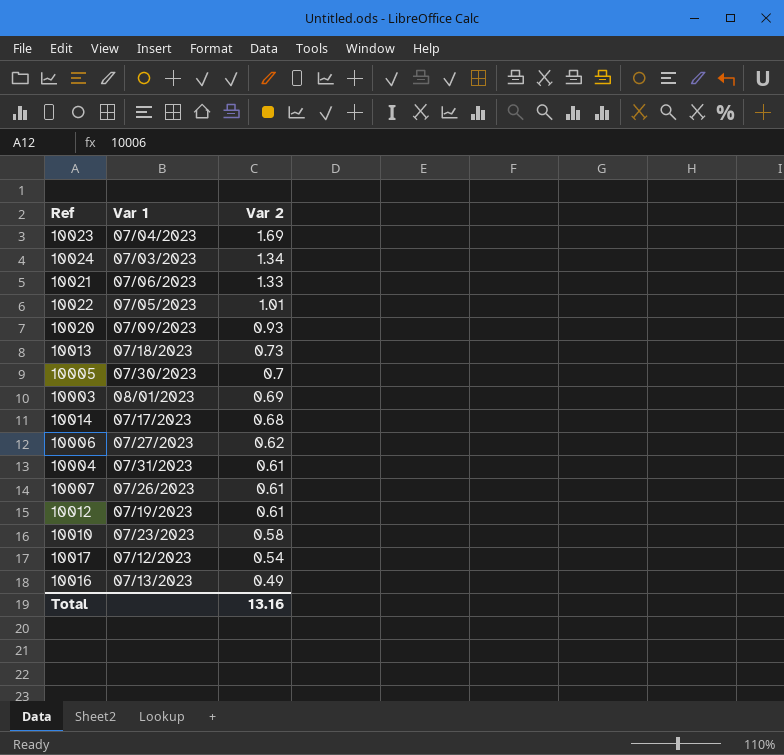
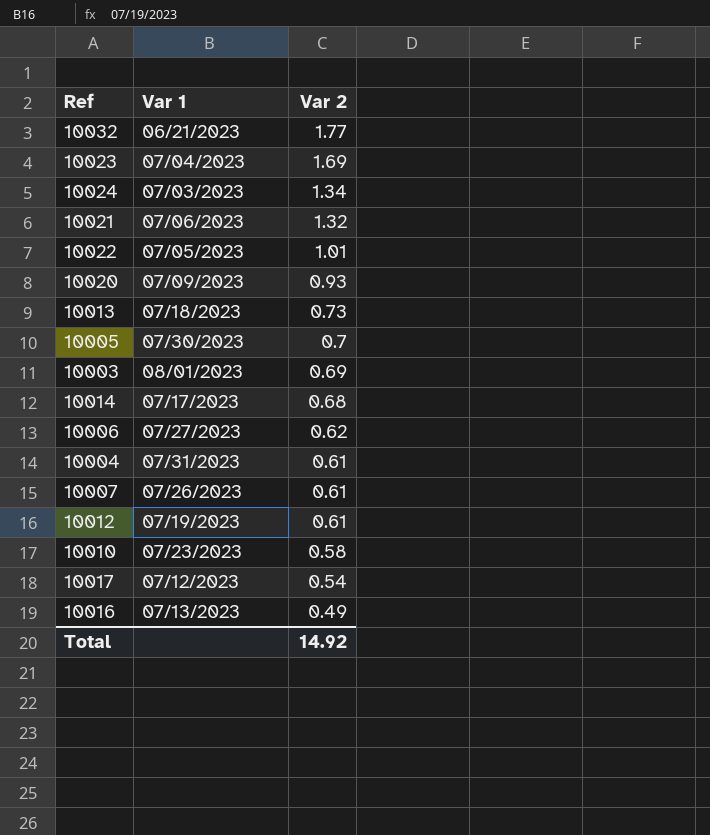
row 10032: none -> 06/21/2023 | 1.77
10021 | Var 2: 1.33 -> 1.32
Total | Var 2: 13.16 -> 14.92

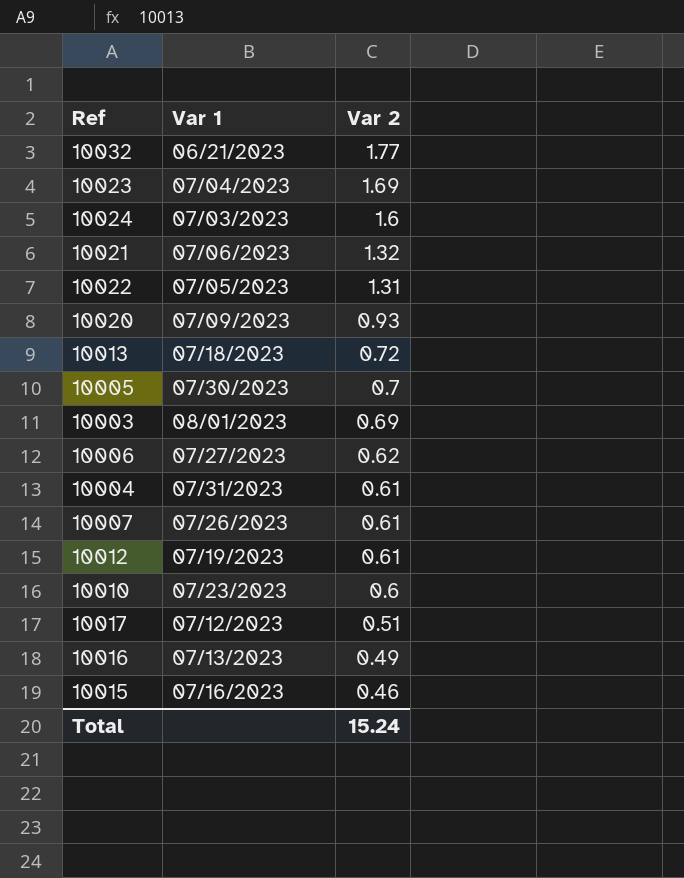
row 10014: 07/17/2023 | 0.68 -> none
10024 | Var 2: 1.34 -> 1.6
10022 | Var 2: 1.01 -> 1.31
10013 | Var 2: 0.73 -> 0.72
10010 | Var 2: 0.58 -> 0.6
10017 | Var 2: 0.54 -> 0.51
row 10015: none -> 07/16/2023 | 0.46
Total | Var 2: 14.92 -> 15.24

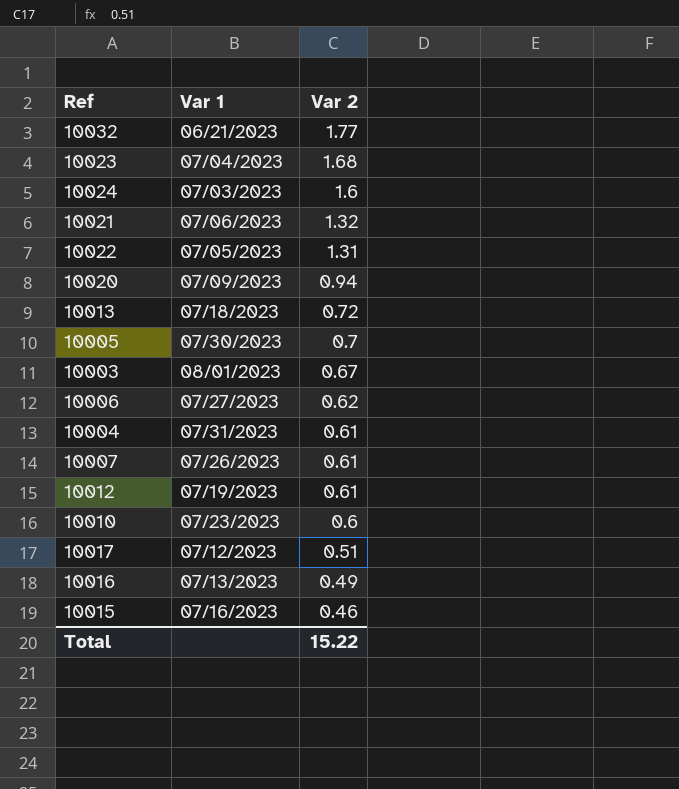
10023 | Var 2: 1.69 -> 1.68
10020 | Var 2: 0.93 -> 0.94
10003 | Var 2: 0.69 -> 0.67
Total | Var 2: 15.24 -> 15.22

